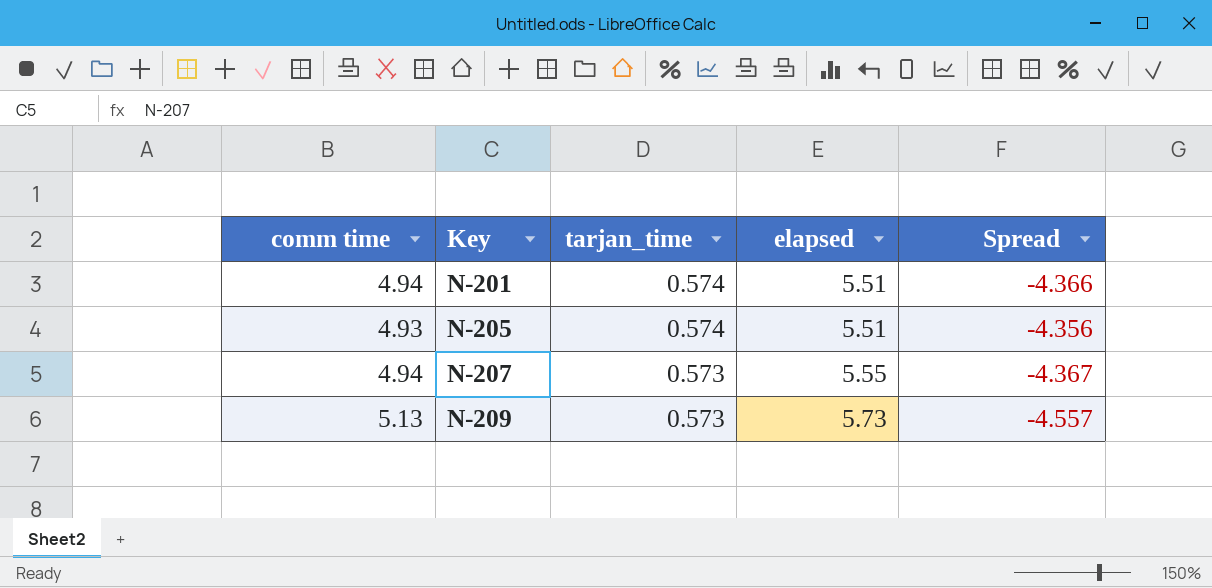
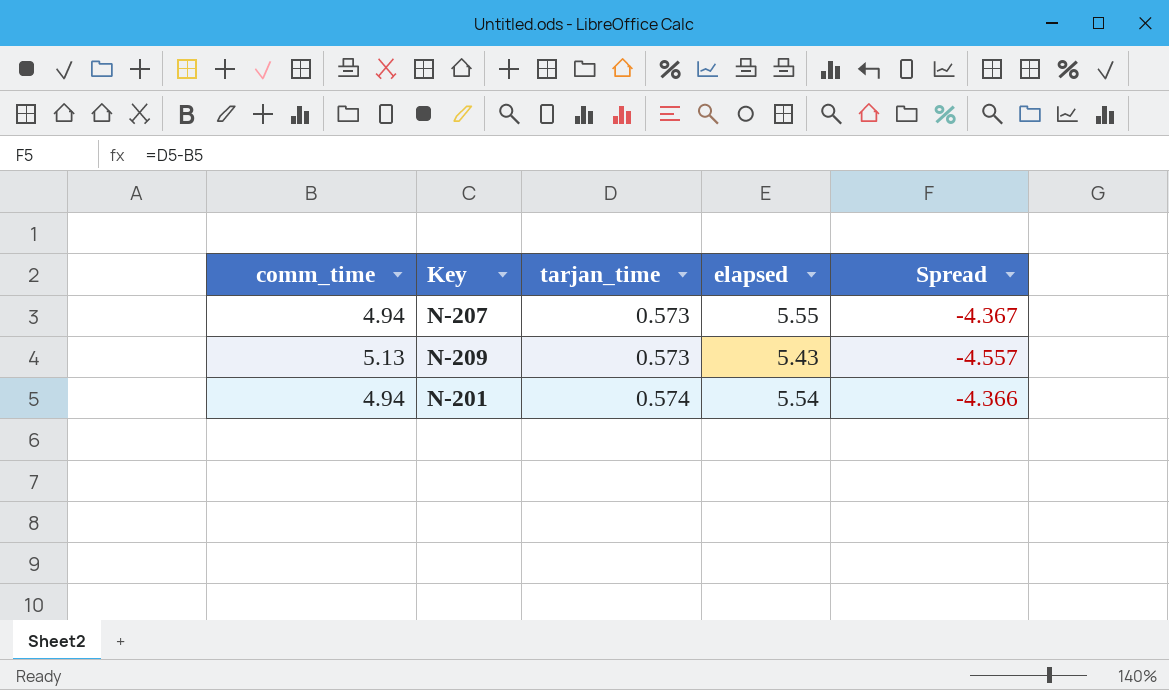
row order: Key ascending -> tarjan_time ascending
column name: comm time -> comm_time
row N-205: 4.93 | 0.574 | 5.51 | -4.356 -> none
N-209 | elapsed: 5.73 -> 5.43
N-201 | elapsed: 5.51 -> 5.54

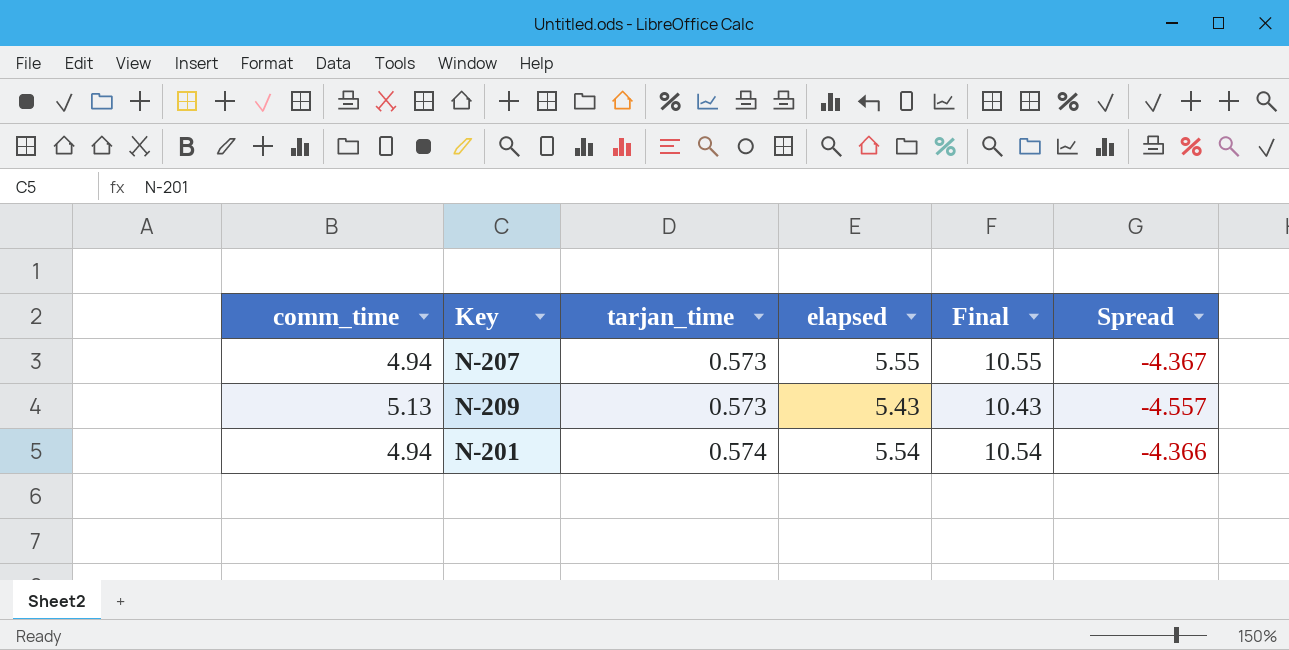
column Final | formula: none -> [elapsed] + 5

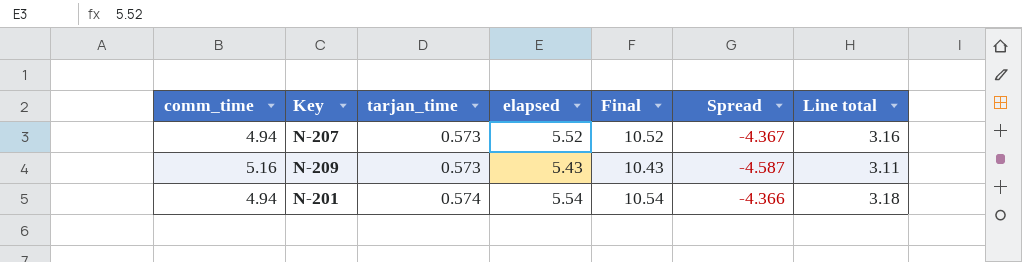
column Line total | formula: none -> [tarjan_time] * [elapsed]
N-207 | elapsed: 5.55 -> 5.52
N-207 | Final: 10.55 -> 10.52
N-209 | comm_time: 5.13 -> 5.16
N-209 | Spread: -4.557 -> -4.587

